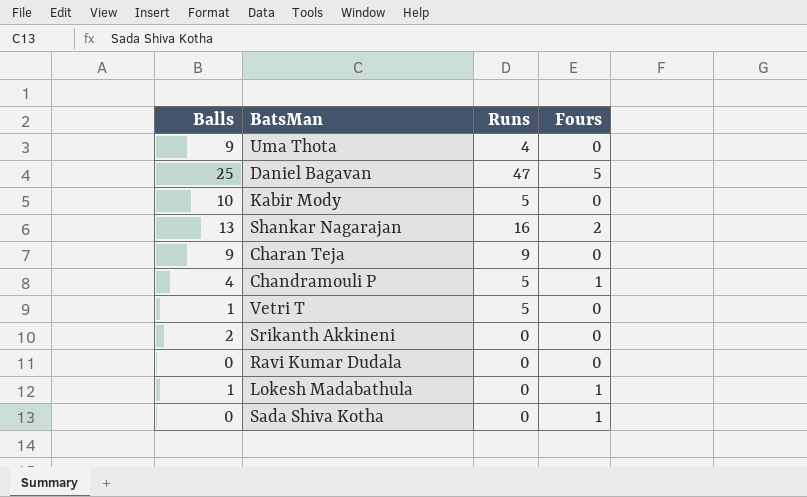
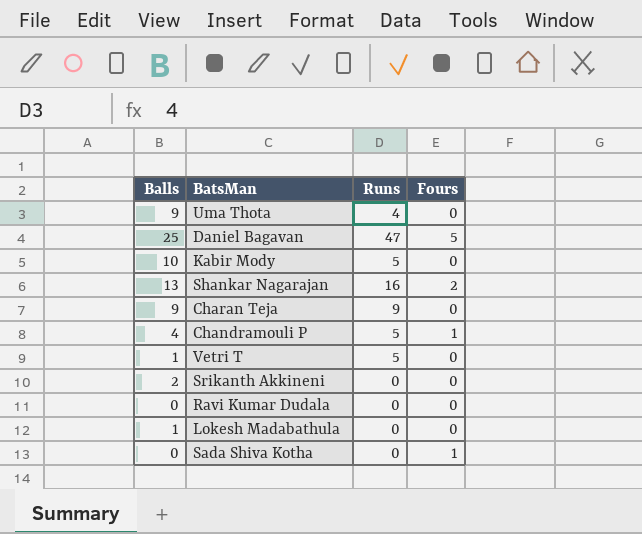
Lokesh Madabathula | Fours: 1 -> 0

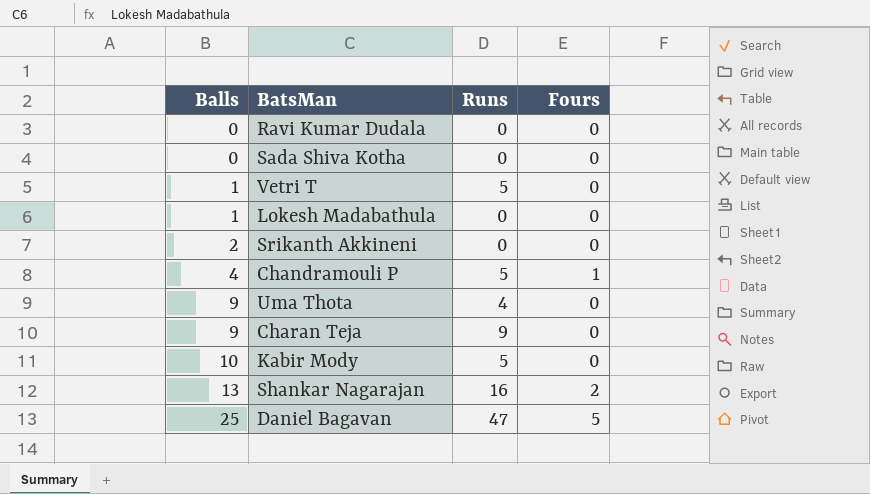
row order: none -> Balls ascending
Sada Shiva Kotha | Fours: 1 -> 0

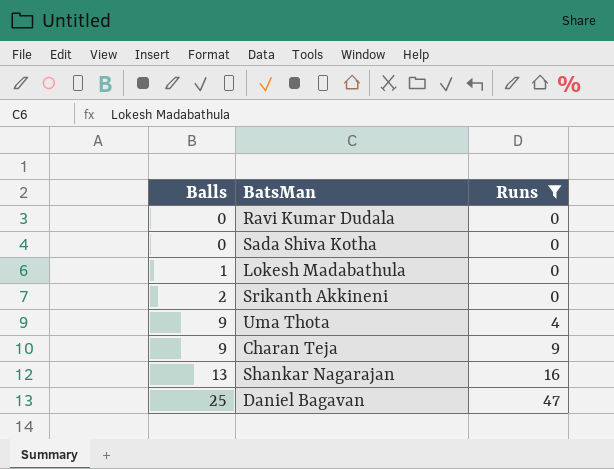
filter: none -> Runs != 5
column Fours | position: 4 -> none

